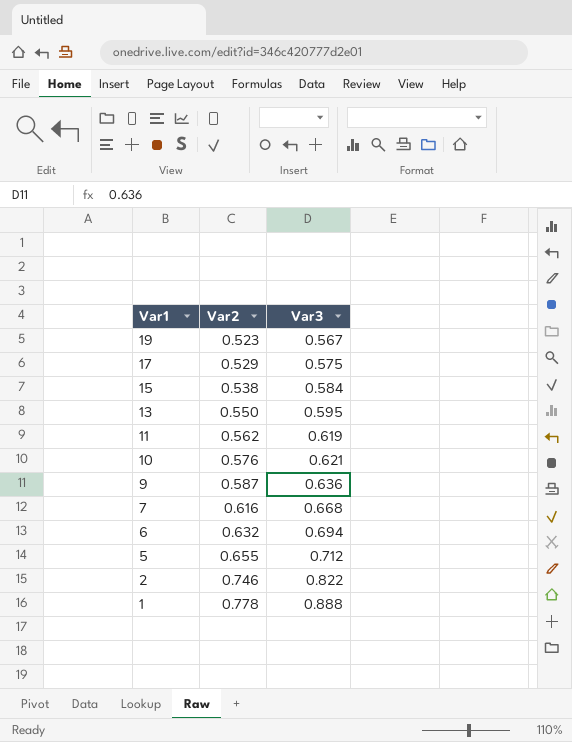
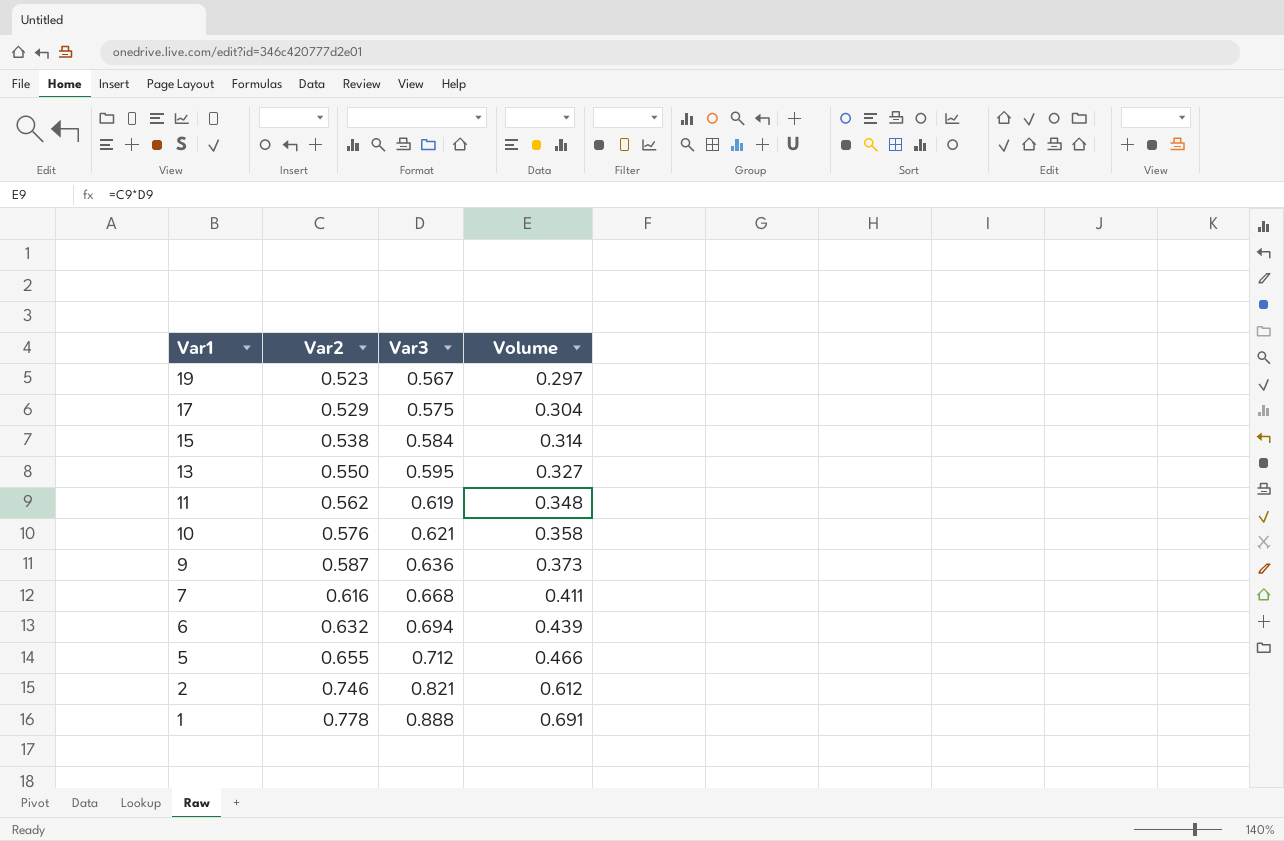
column Volume | formula: none -> [Var2] * [Var3]
2 | Var3: 0.822 -> 0.821

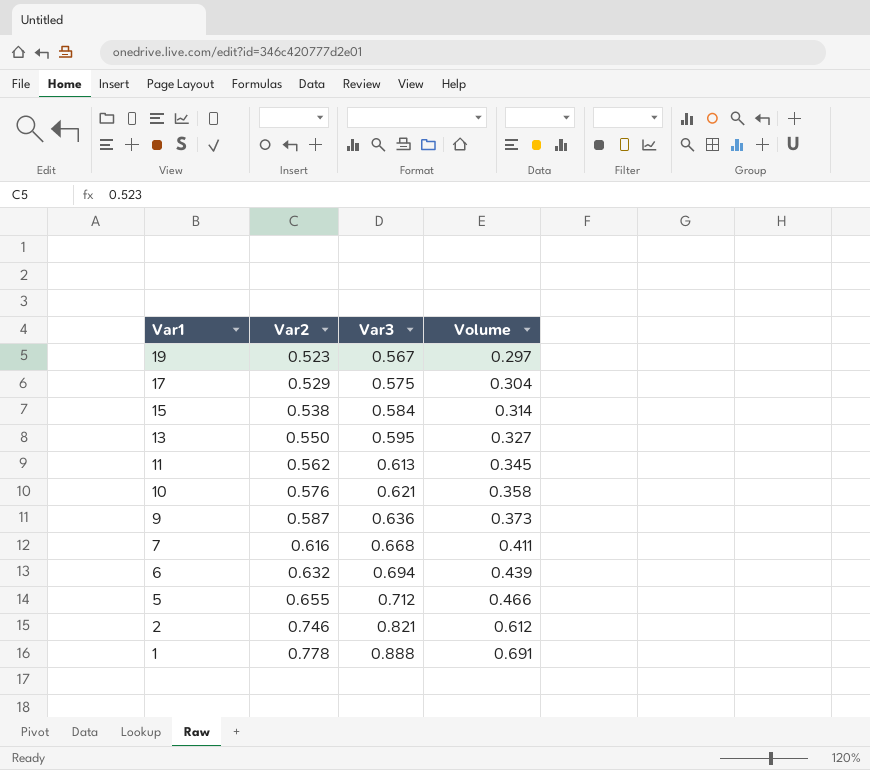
11 | Var3: 0.619 -> 0.613
11 | Volume: 0.348 -> 0.345

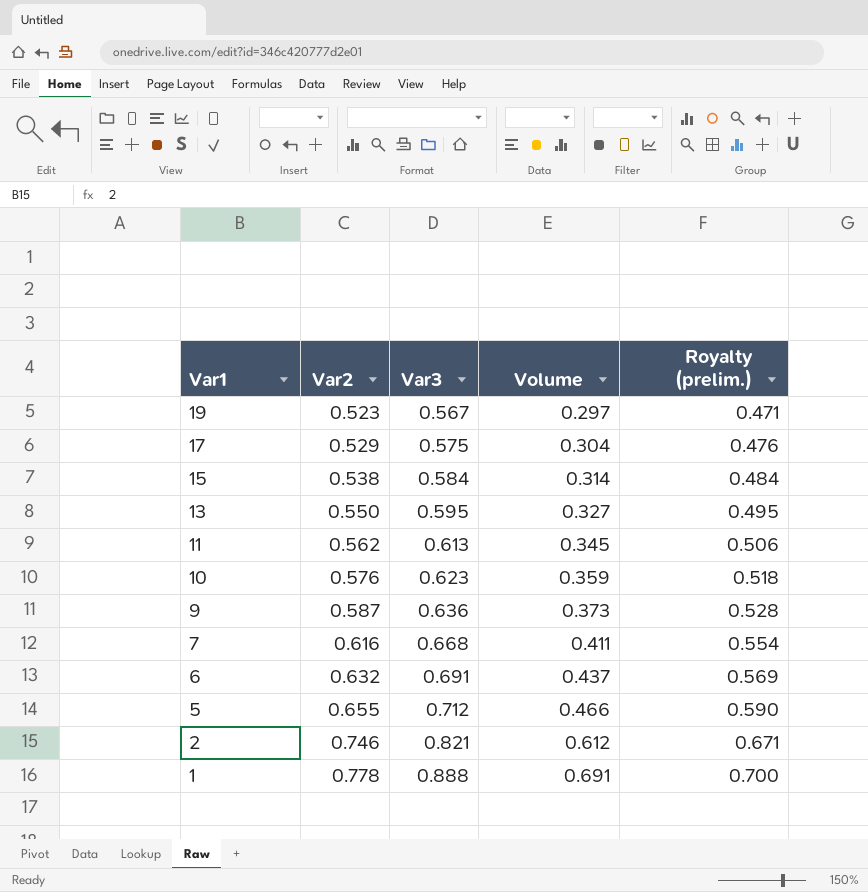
column Royalty (prelim.) | formula: none -> [Var2] * 0.9
10 | Var3: 0.621 -> 0.623
10 | Volume: 0.358 -> 0.359
6 | Var3: 0.694 -> 0.691
6 | Volume: 0.439 -> 0.437

